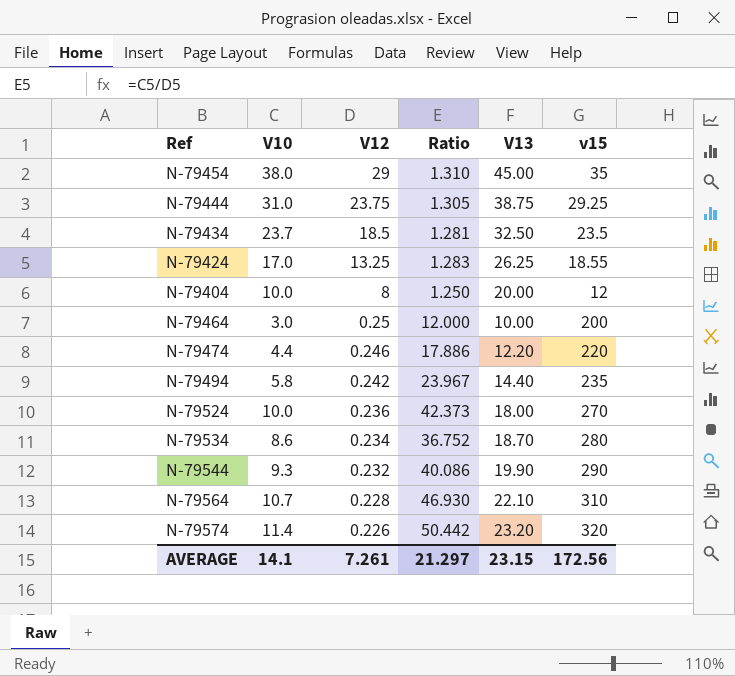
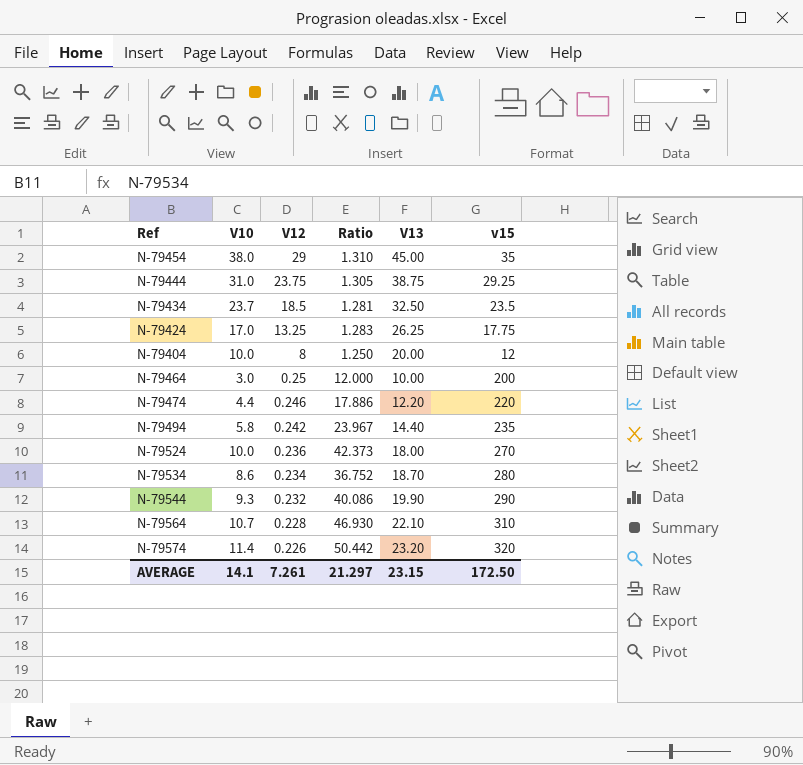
N-79424 | v15: 18.55 -> 17.75
AVERAGE | v15: 172.56 -> 172.50

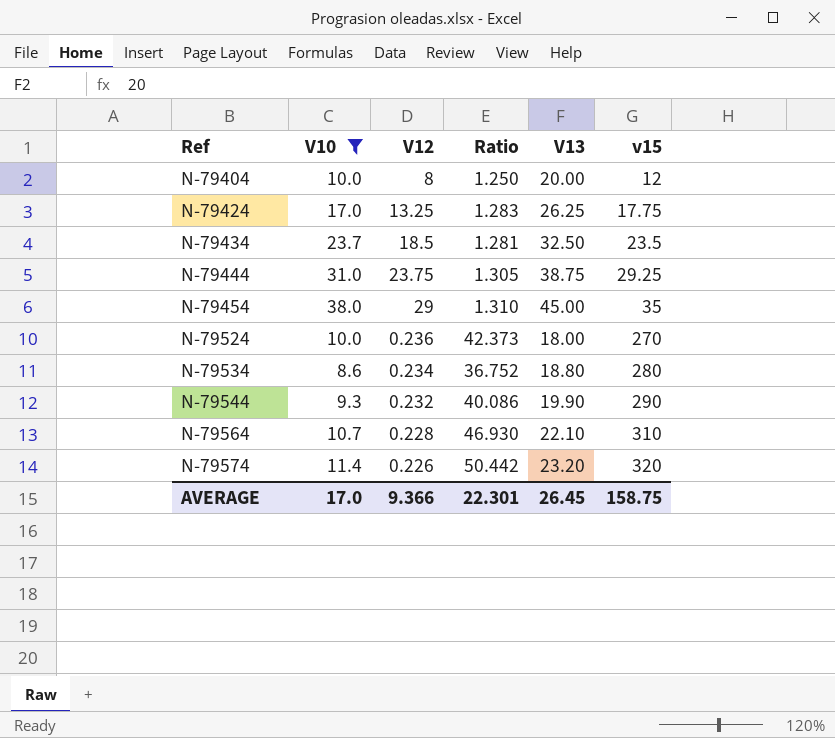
filter: none -> V10 >= 8.6
row order: V12 descending -> Ref ascending
N-79534 | V13: 18.70 -> 18.80
AVERAGE | V10: 14.1 -> 17.0
AVERAGE | V12: 7.261 -> 9.366
AVERAGE | Ratio: 21.297 -> 22.301
AVERAGE | V13: 23.15 -> 26.45
AVERAGE | v15: 172.50 -> 158.75

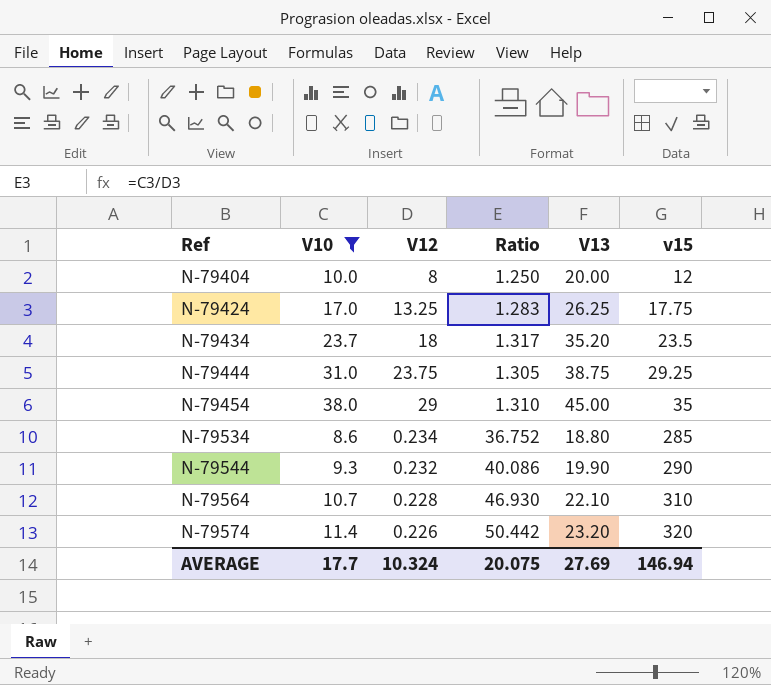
row N-79524: 10.0 | 0.236 | 42.373 | 18.00 | 270 -> none
N-79434 | V12: 18.5 -> 18
N-79434 | Ratio: 1.281 -> 1.317
N-79434 | V13: 32.50 -> 35.20
N-79534 | v15: 280 -> 285
AVERAGE | V10: 17.0 -> 17.7
AVERAGE | V12: 9.366 -> 10.324
AVERAGE | Ratio: 22.301 -> 20.075
AVERAGE | V13: 26.45 -> 27.69
AVERAGE | v15: 158.75 -> 146.94

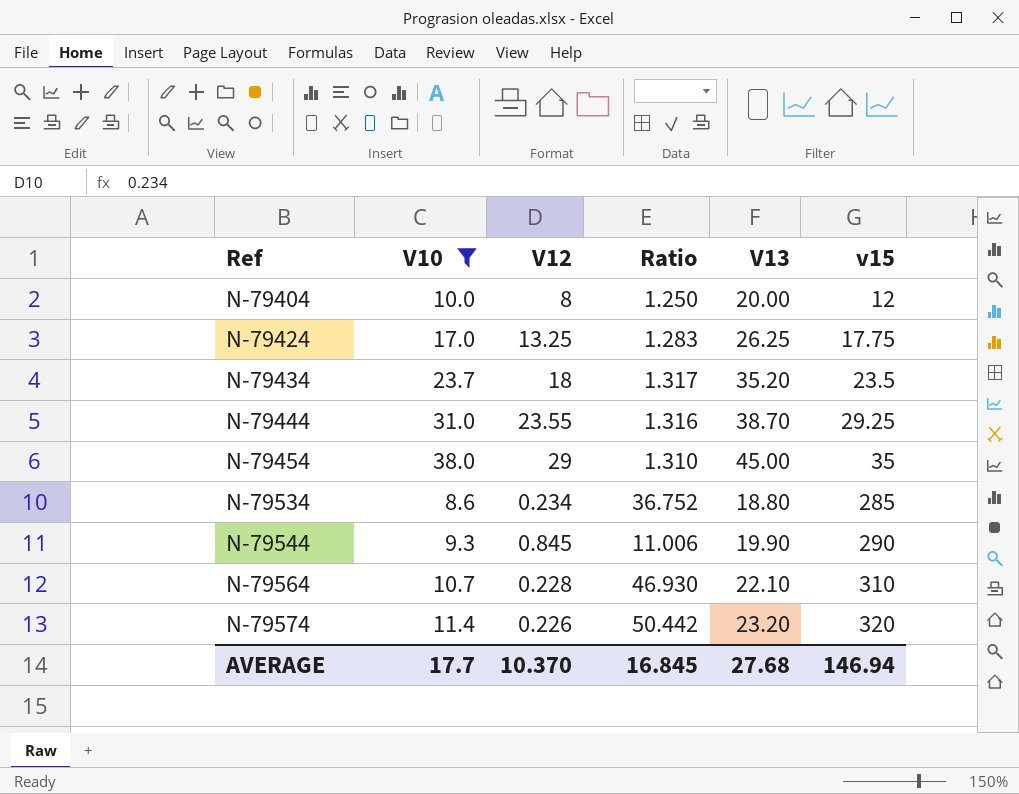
N-79444 | V12: 23.75 -> 23.55
N-79444 | Ratio: 1.305 -> 1.316
N-79444 | V13: 38.75 -> 38.70
N-79544 | V12: 0.232 -> 0.845
N-79544 | Ratio: 40.086 -> 11.006
AVERAGE | V12: 10.324 -> 10.370
AVERAGE | Ratio: 20.075 -> 16.845
AVERAGE | V13: 27.69 -> 27.68

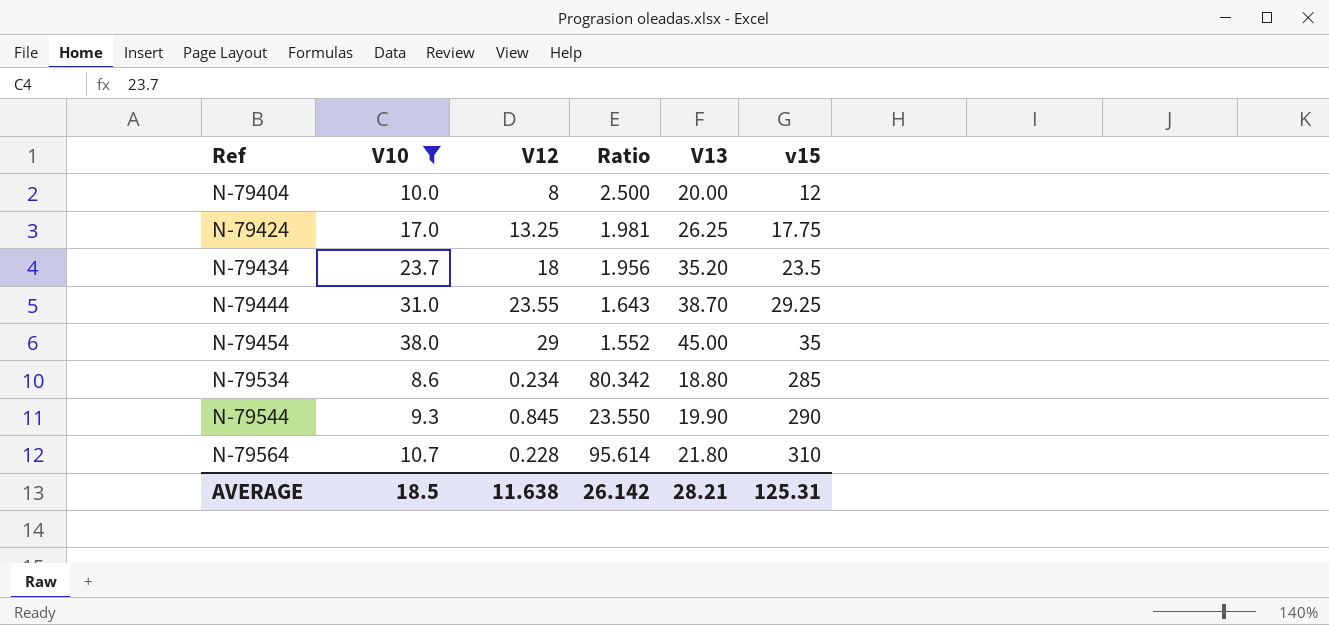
column Ratio | formula: [V10] / [V12] -> [V13] / [V12]
row N-79574: 11.4 | 0.226 | 50.442 | 23.20 | 320 -> none
N-79564 | V13: 22.10 -> 21.80
AVERAGE | V10: 17.7 -> 18.5
AVERAGE | V12: 10.370 -> 11.638
AVERAGE | Ratio: 16.845 -> 26.142
AVERAGE | V13: 27.68 -> 28.21
AVERAGE | v15: 146.94 -> 125.31

